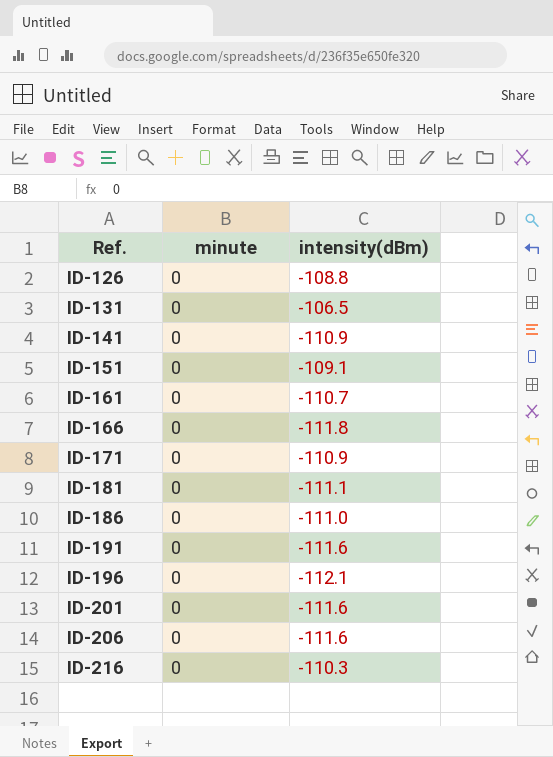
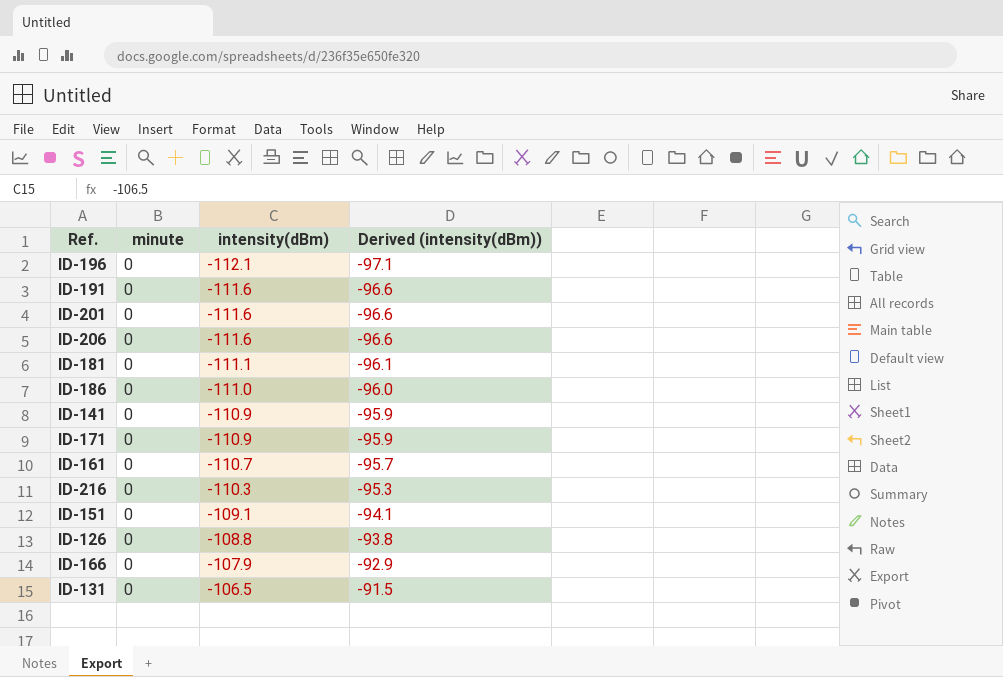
row order: Ref. ascending -> intensity(dBm) ascending
column Derived (intensity(dBm)) | formula: none -> [intensity(dBm)] + 15
ID-166 | intensity(dBm): -111.8 -> -107.9

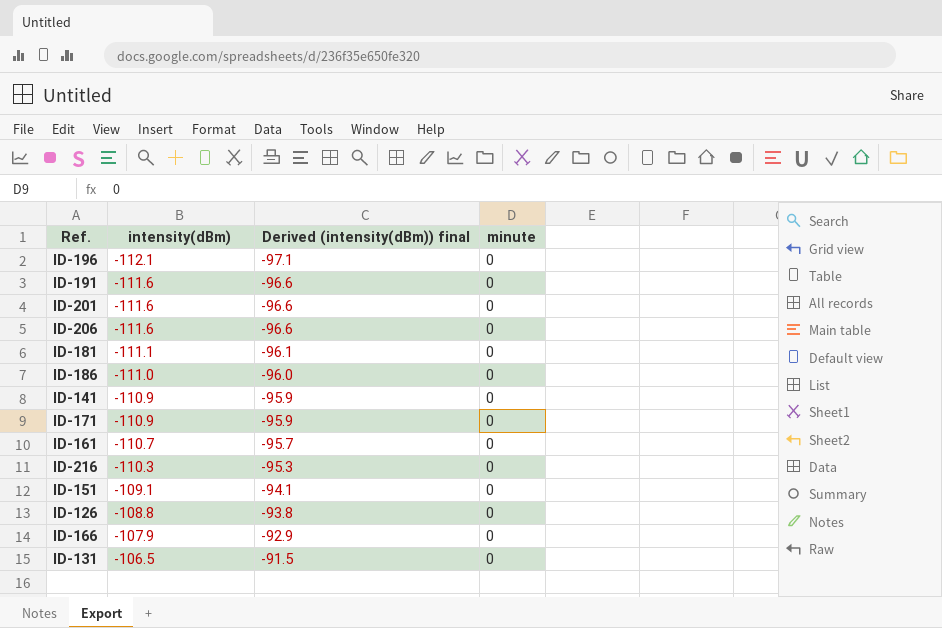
column name: Derived (intensity(dBm)) -> Derived (intensity(dBm)) final
column minute | position: 2 -> 4

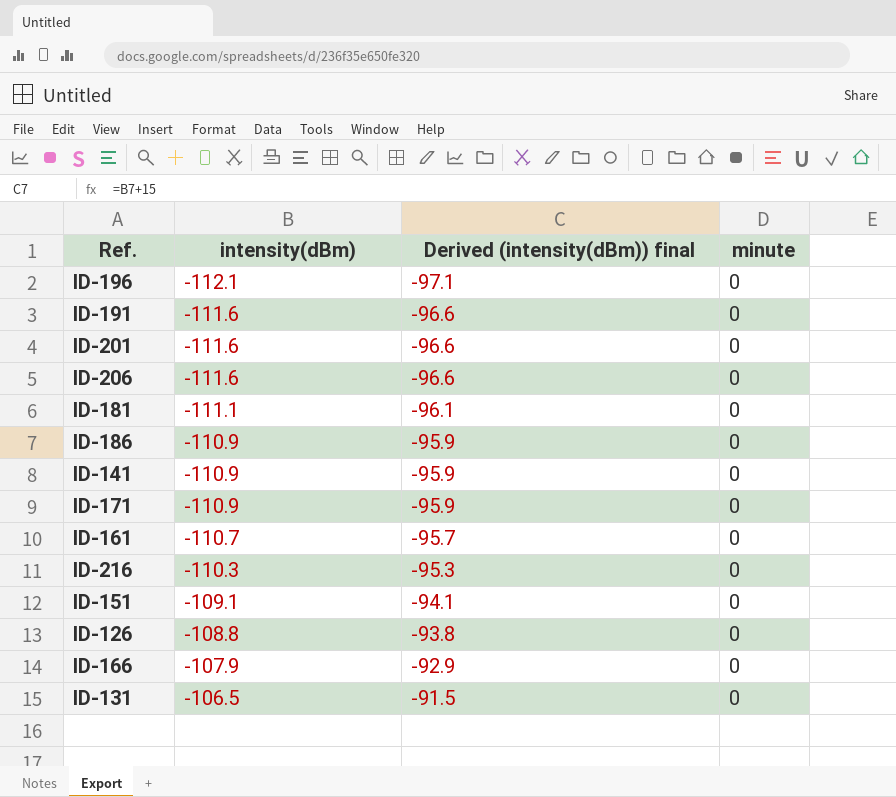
ID-186 | intensity(dBm): -111.0 -> -110.9
ID-186 | Derived (intensity(dBm)) final: -96.0 -> -95.9

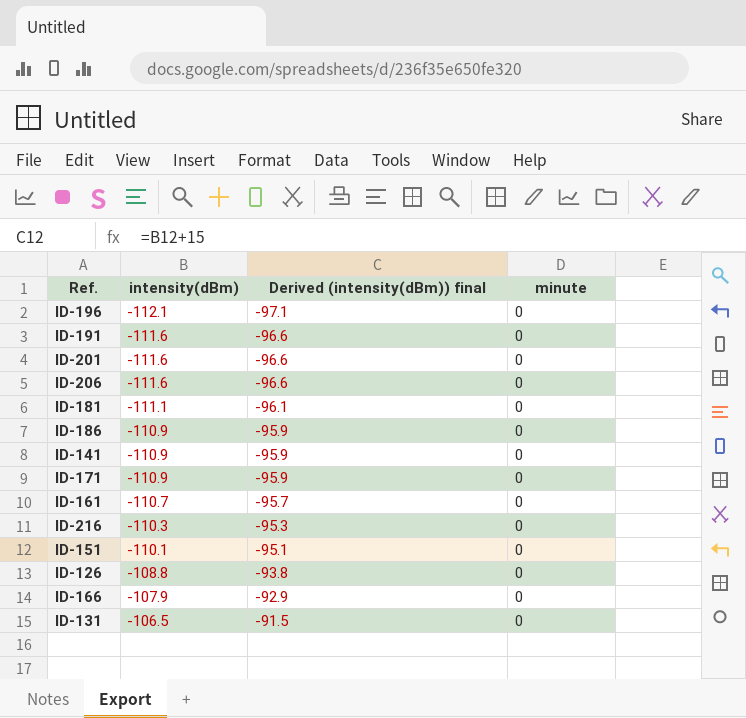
ID-151 | intensity(dBm): -109.1 -> -110.1
ID-151 | Derived (intensity(dBm)) final: -94.1 -> -95.1

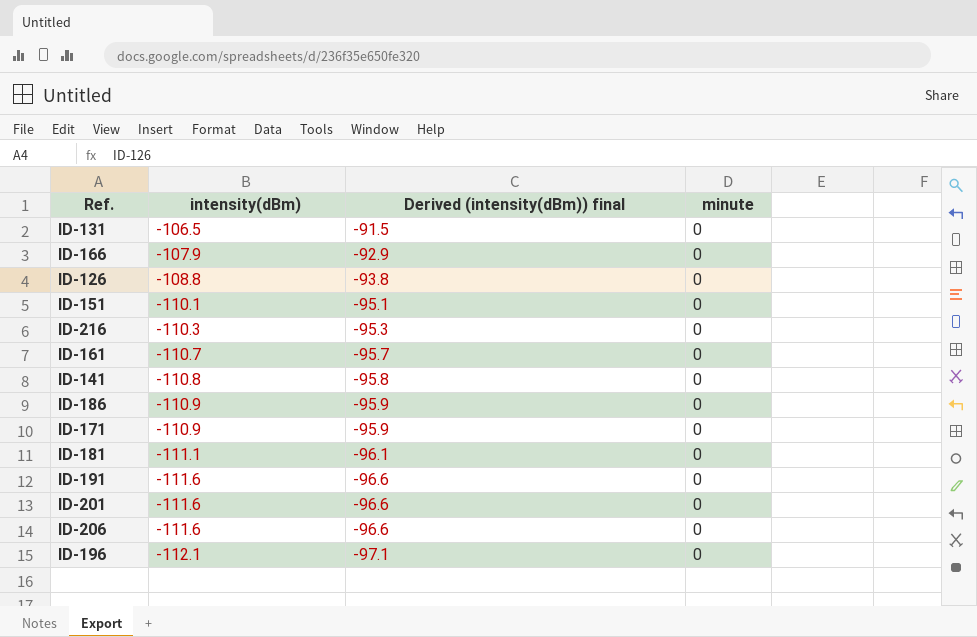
row order: intensity(dBm) ascending -> intensity(dBm) descending
ID-141 | intensity(dBm): -110.9 -> -110.8
ID-141 | Derived (intensity(dBm)) final: -95.9 -> -95.8

